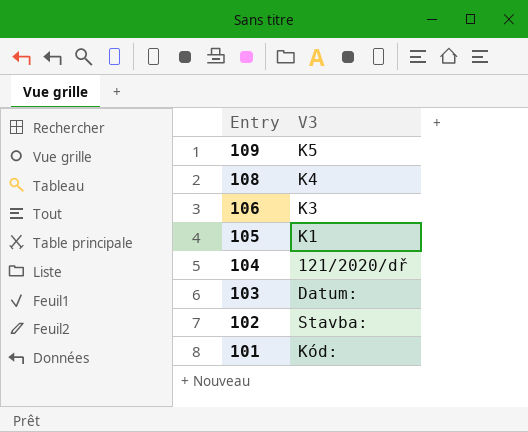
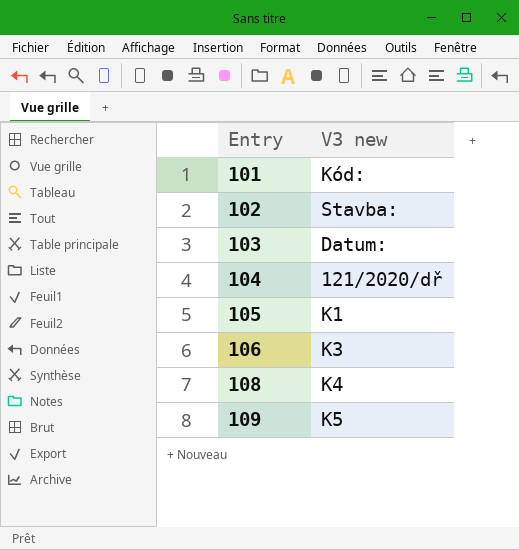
row order: Entry descending -> Entry ascending
column name: V3 -> V3 new

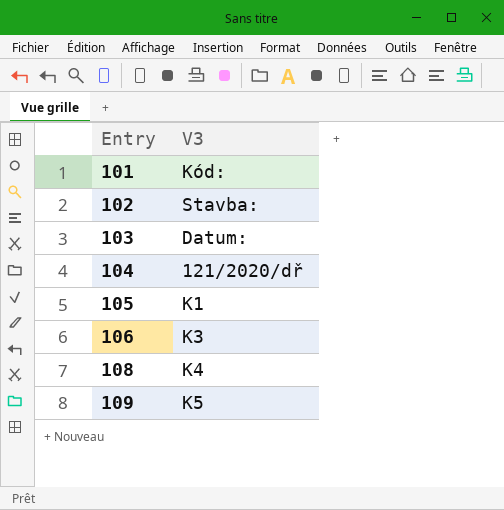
column name: V3 new -> V3

